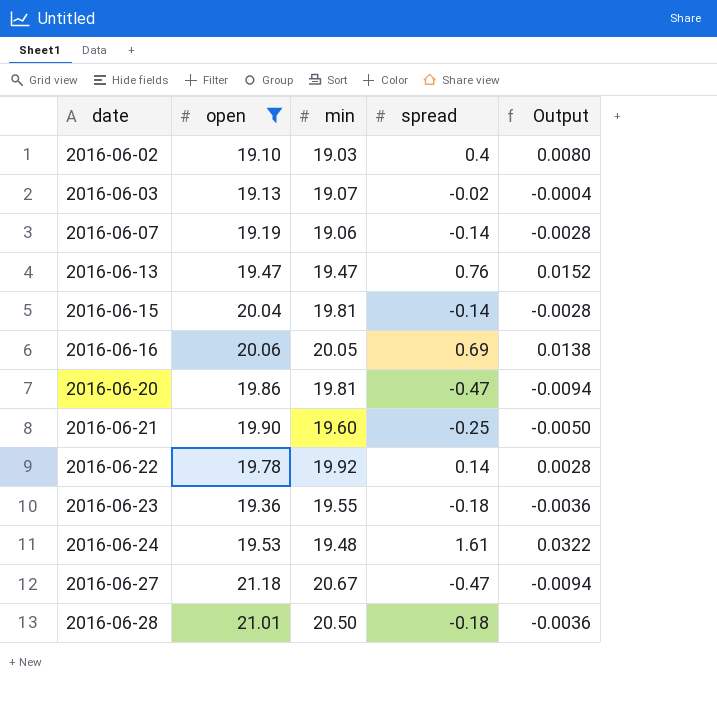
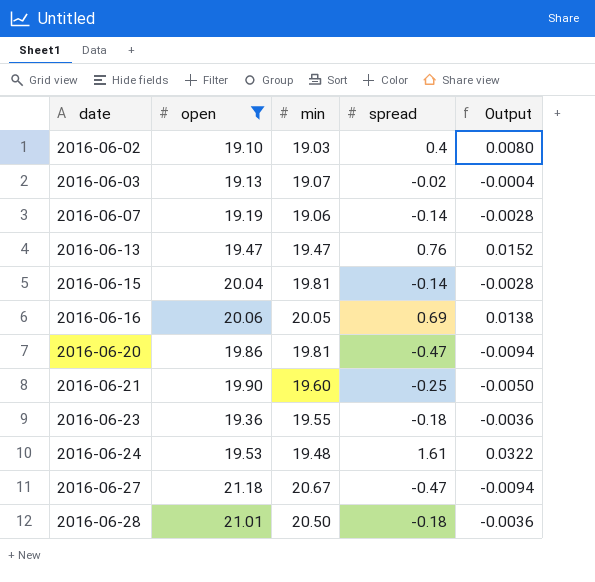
row 2016-06-22: 19.78 | 19.92 | 0.14 | 0.0028 -> none

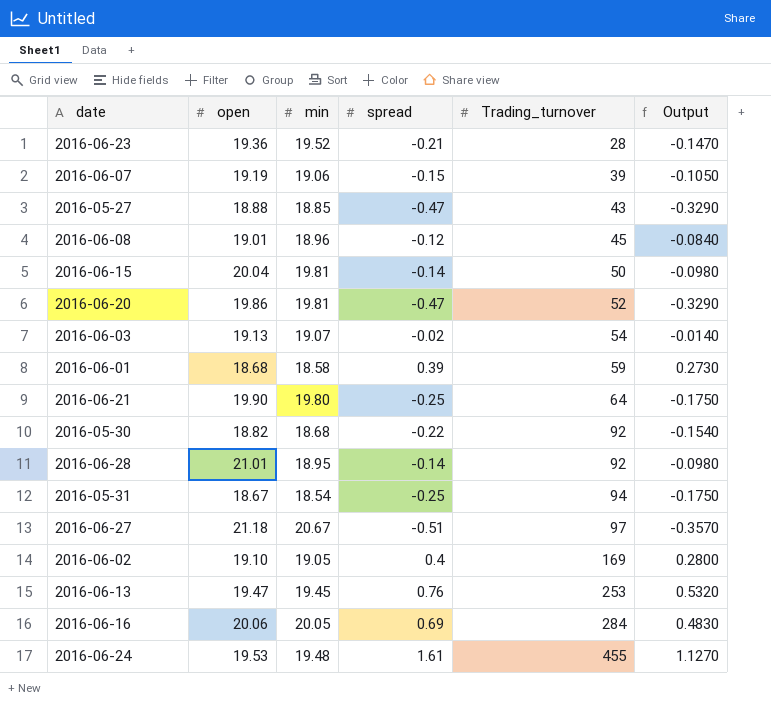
filter: open >= 19.10 -> none
row order: date ascending -> Trading_turnover ascending
column Trading_turnover | position: none -> 5
column Output | formula: [spread] * 0.02 -> [spread] * 0.7
2016-06-23 | min: 19.55 -> 19.52
2016-06-23 | spread: -0.18 -> -0.21
2016-06-07 | spread: -0.14 -> -0.15
2016-06-21 | min: 19.60 -> 19.80
2016-06-28 | min: 20.50 -> 18.95
2016-06-28 | spread: -0.18 -> -0.14
2016-06-27 | spread: -0.47 -> -0.51
2016-06-02 | min: 19.03 -> 19.05
2016-06-13 | min: 19.47 -> 19.45

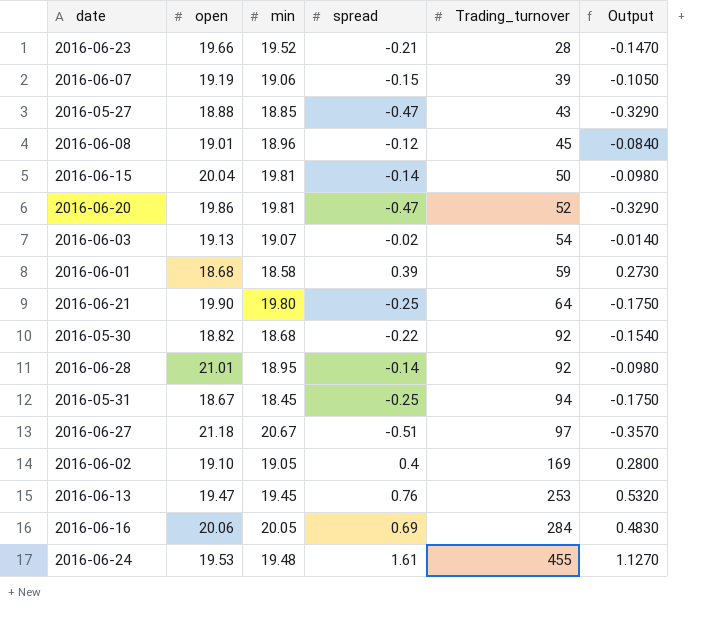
2016-06-23 | open: 19.36 -> 19.66
2016-05-31 | min: 18.54 -> 18.45

